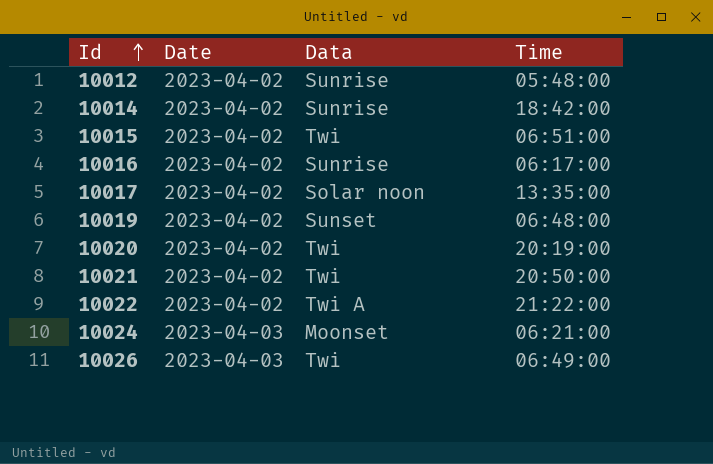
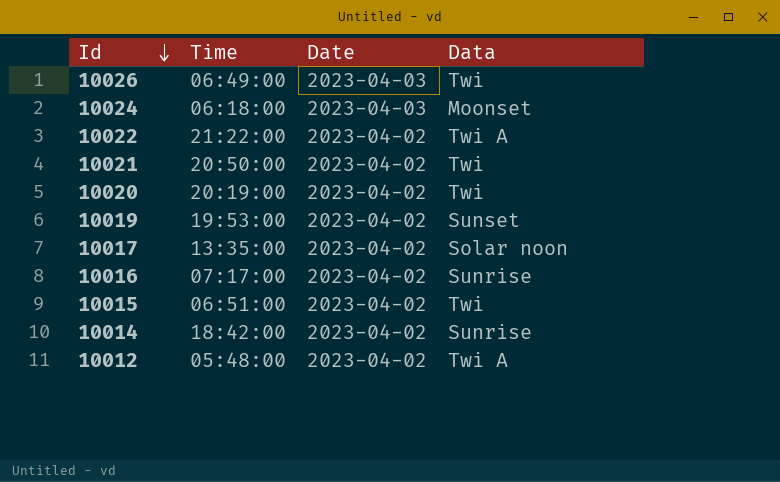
row order: Id ascending -> Id descending
column Time | position: 4 -> 2
10024 | Time: 06:21:00 -> 06:18:00
10019 | Time: 06:48:00 -> 19:53:00
10016 | Time: 06:17:00 -> 07:17:00
10012 | Data: Sunrise -> Twi A

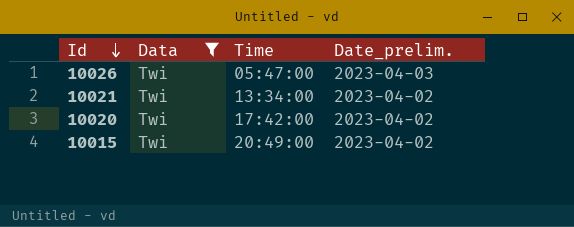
filter: none -> Data = Twi
column Data | position: 4 -> 2
column name: Date -> Date_prelim.
10026 | Time: 06:49:00 -> 05:47:00
10021 | Time: 20:50:00 -> 13:34:00
10020 | Time: 20:19:00 -> 17:42:00
10015 | Time: 06:51:00 -> 20:49:00

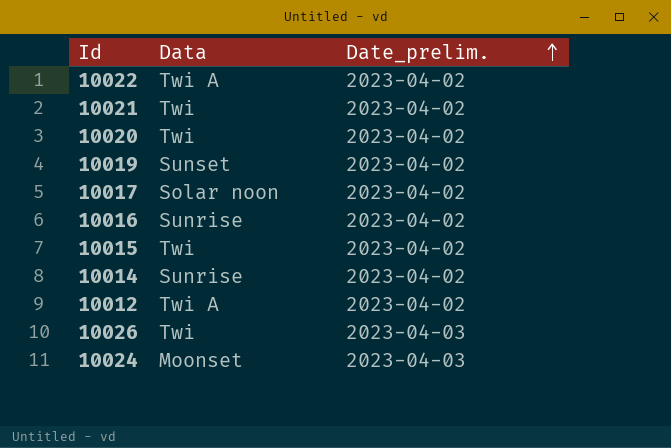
filter: Data = Twi -> none
row order: Id descending -> Date_prelim. ascending
column Time | position: 3 -> none

